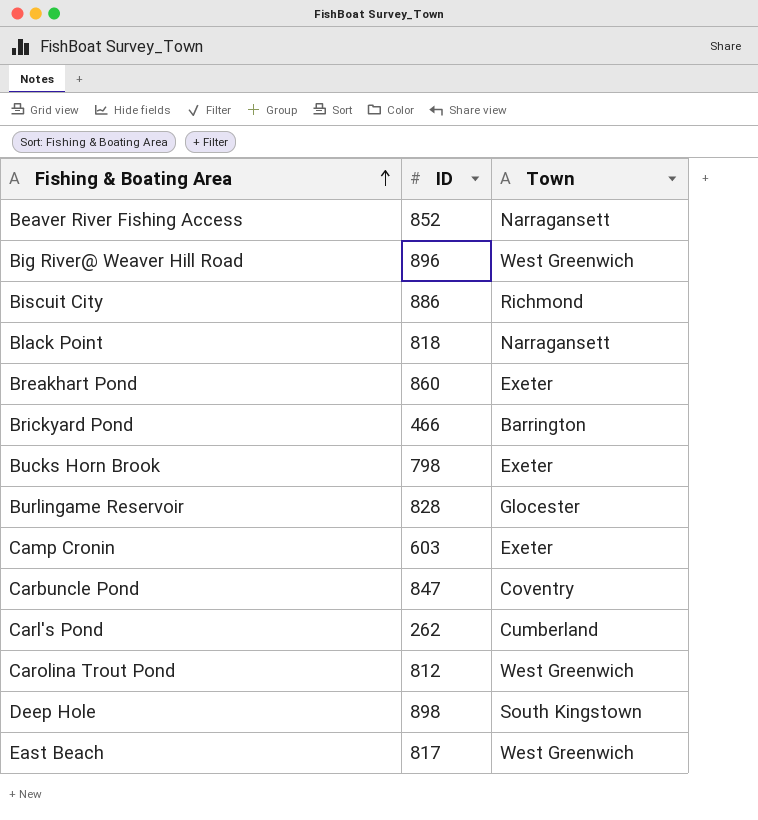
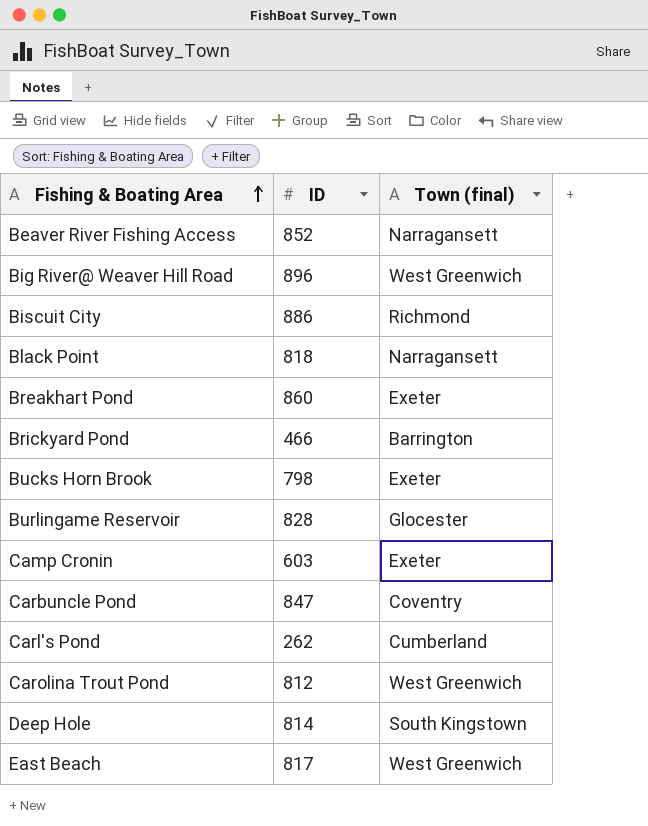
column name: Town -> Town (final)
Deep Hole | ID: 898 -> 814

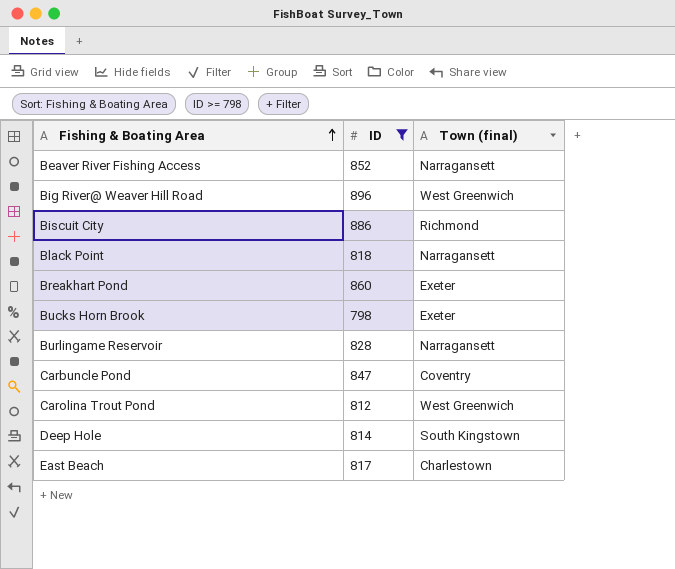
filter: none -> ID >= 798
Burlingame Reservoir | Town (final): Glocester -> Narragansett
East Beach | Town (final): West Greenwich -> Charlestown

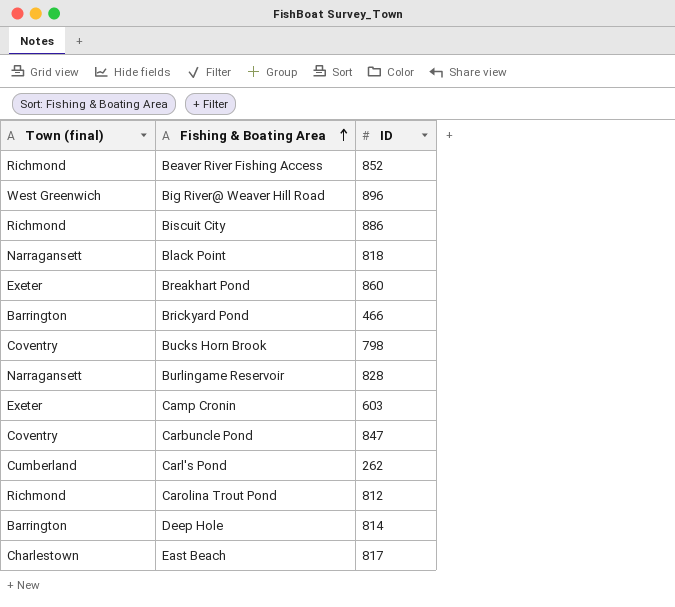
filter: ID >= 798 -> none
column Town (final) | position: 3 -> 1
Beaver River Fishing Access | Town (final): Narragansett -> Richmond
Bucks Horn Brook | Town (final): Exeter -> Coventry
Carolina Trout Pond | Town (final): West Greenwich -> Richmond
Deep Hole | Town (final): South Kingstown -> Barrington

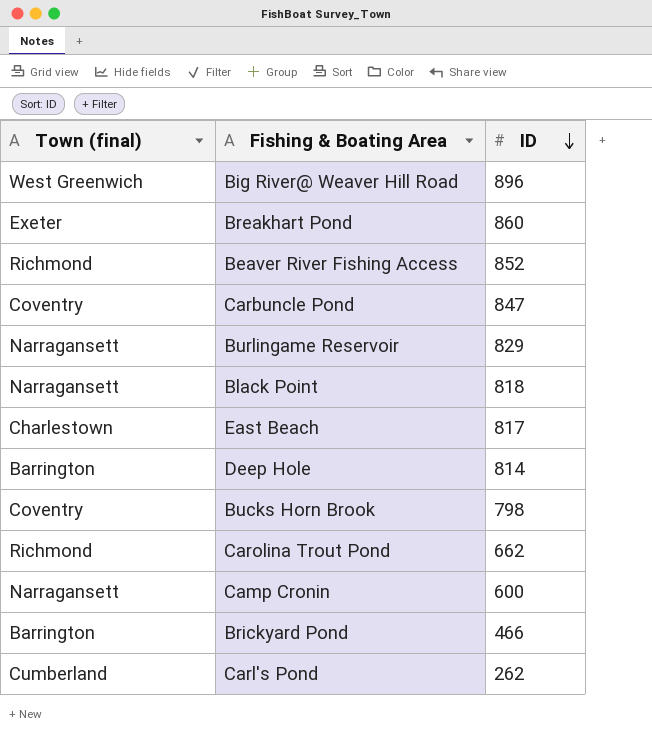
row order: Fishing & Boating Area ascending -> ID descending
row Biscuit City: Richmond | 886 -> none
Burlingame Reservoir | ID: 828 -> 829
Carolina Trout Pond | ID: 812 -> 662
Camp Cronin | Town (final): Exeter -> Narragansett
Camp Cronin | ID: 603 -> 600

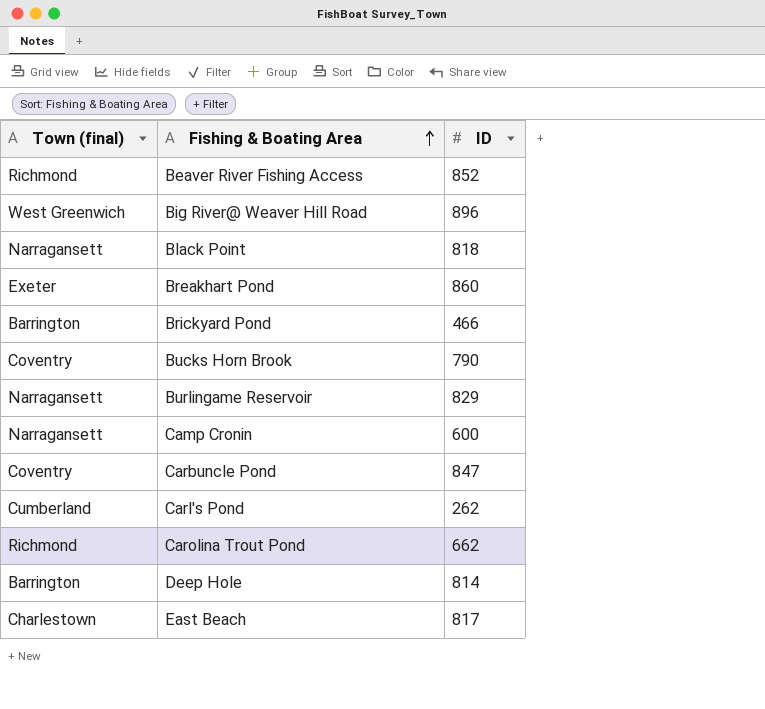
row order: ID descending -> Fishing & Boating Area ascending
Bucks Horn Brook | ID: 798 -> 790

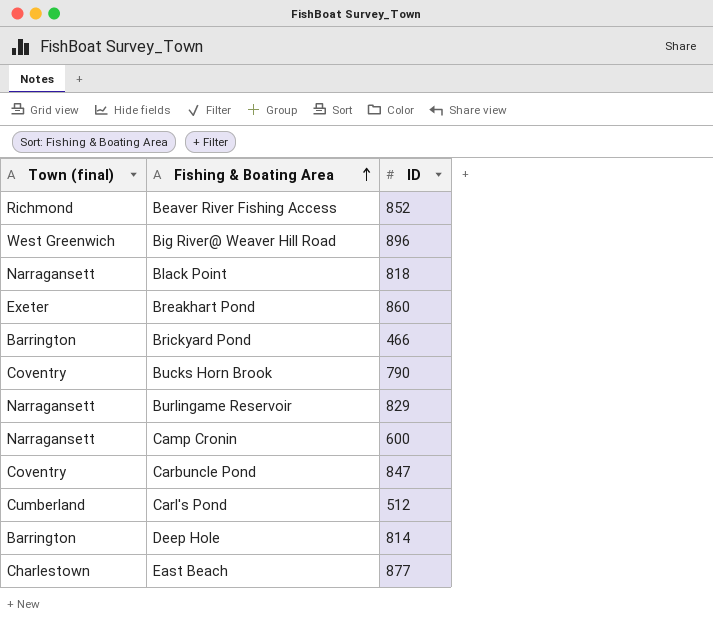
row Carolina Trout Pond: Richmond | 662 -> none
Carl's Pond | ID: 262 -> 512
East Beach | ID: 817 -> 877

